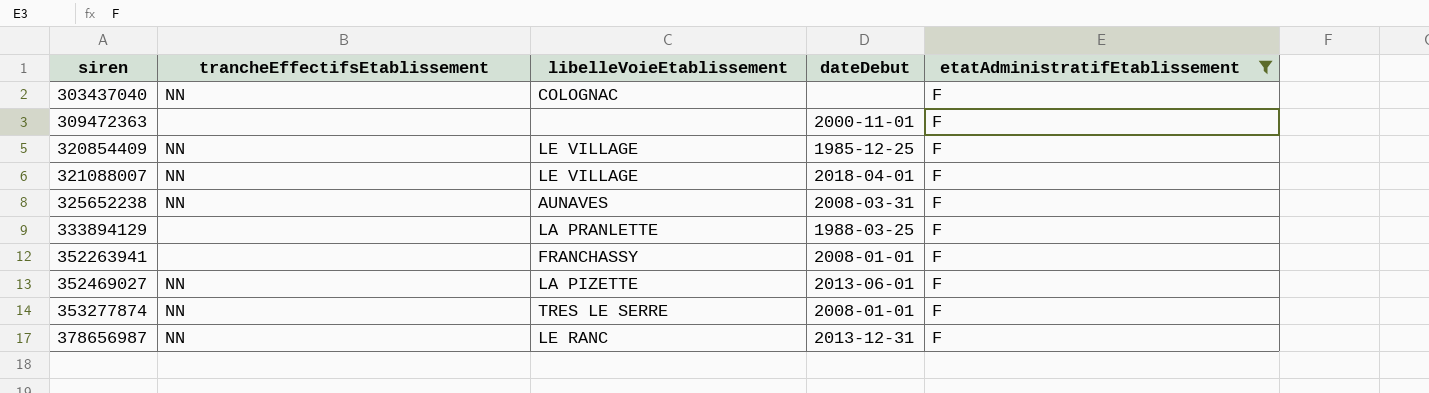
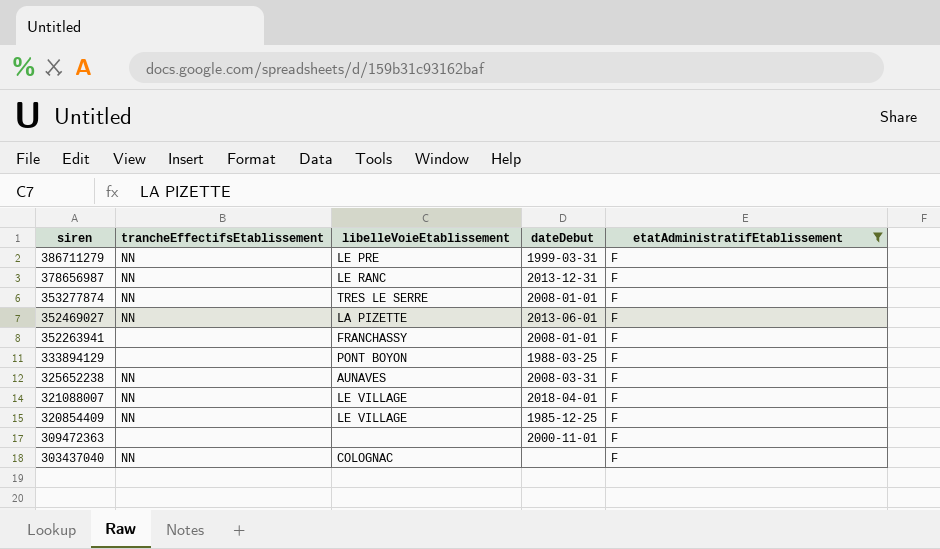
row order: siren ascending -> siren descending
row 386711279: none -> NN | LE PRE | 1999-03-31 | F
333894129 | libelleVoieEtablissement: LA PRANLETTE -> PONT BOYON

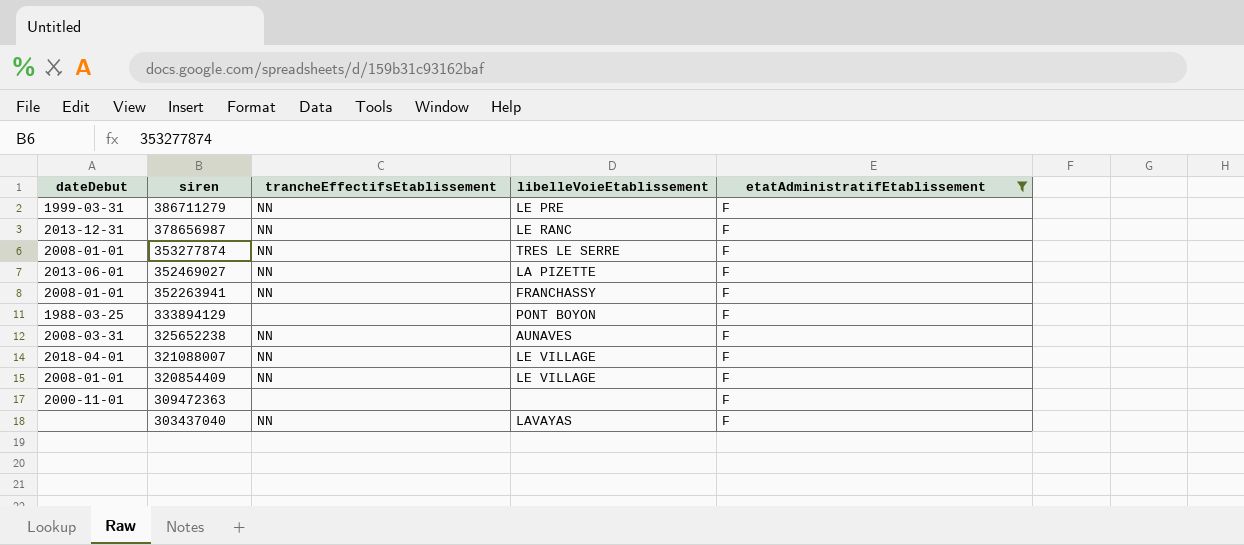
column dateDebut | position: 4 -> 1
352263941 | trancheEffectifsEtablissement: none -> NN
320854409 | dateDebut: 1985-12-25 -> 2008-01-01
303437040 | libelleVoieEtablissement: COLOGNAC -> LAVAYAS

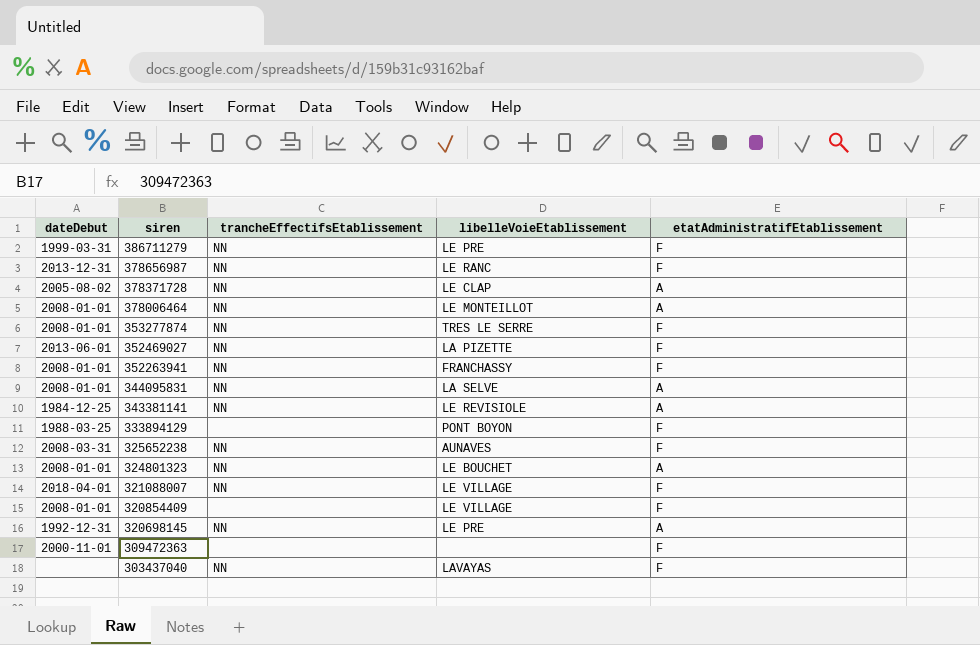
filter: etatAdministratifEtablissement = F -> none
320854409 | trancheEffectifsEtablissement: NN -> none

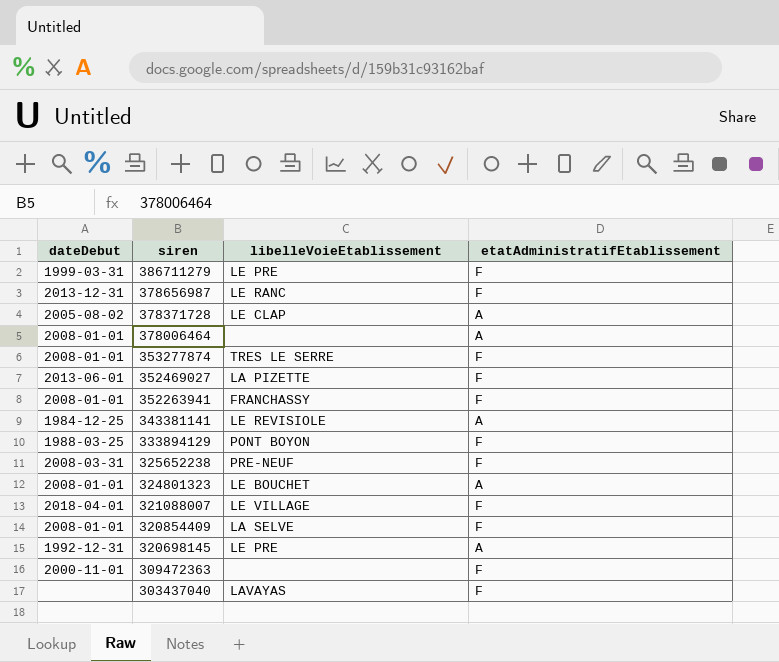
column trancheEffectifsEtablissement | position: 3 -> none
row 344095831: 2008-01-01 | NN | LA SELVE | A -> none
378006464 | libelleVoieEtablissement: LE MONTEILLOT -> none
325652238 | libelleVoieEtablissement: AUNAVES -> PRE-NEUF
320854409 | libelleVoieEtablissement: LE VILLAGE -> LA SELVE

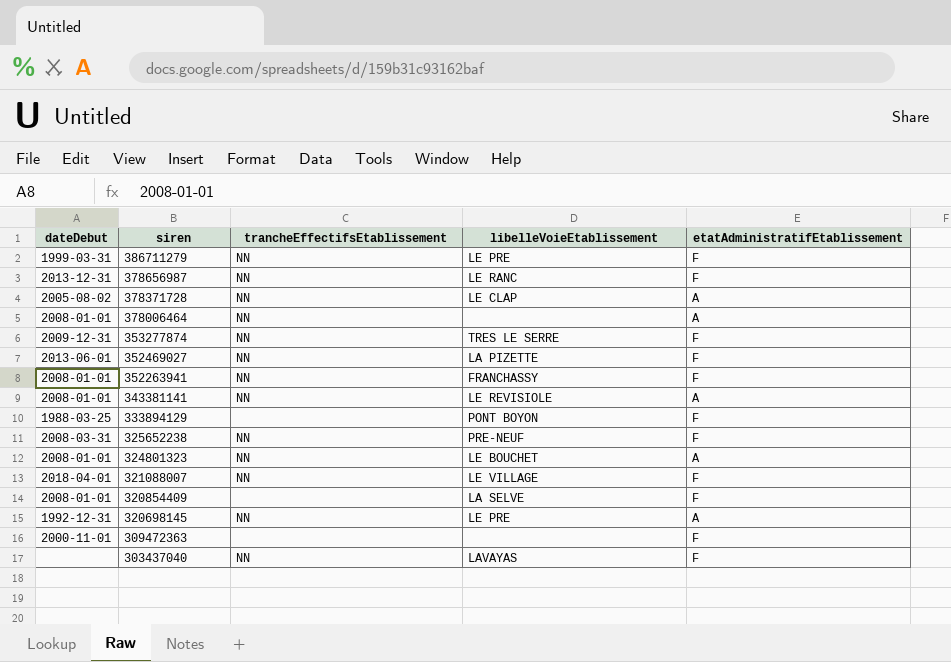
column trancheEffectifsEtablissement | position: none -> 3
353277874 | dateDebut: 2008-01-01 -> 2009-12-31
343381141 | dateDebut: 1984-12-25 -> 2008-01-01

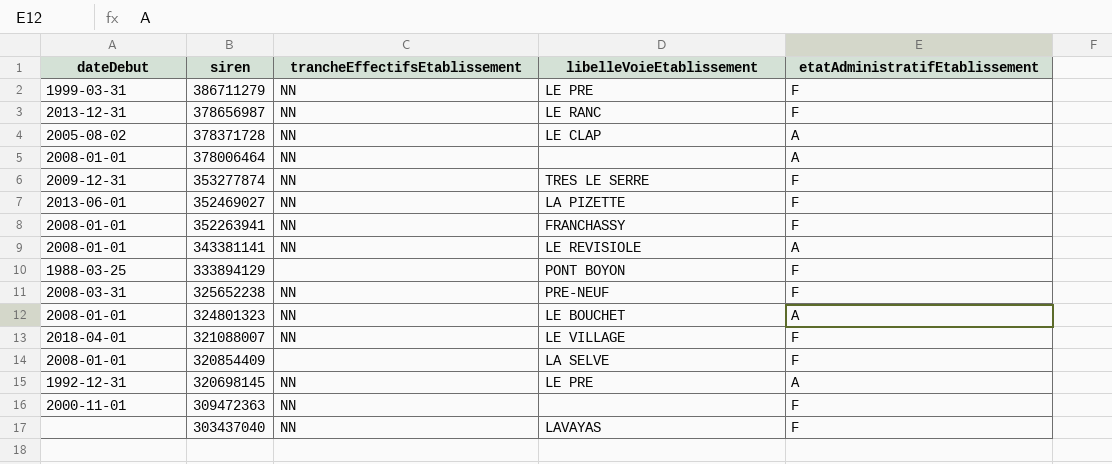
309472363 | trancheEffectifsEtablissement: none -> NN

